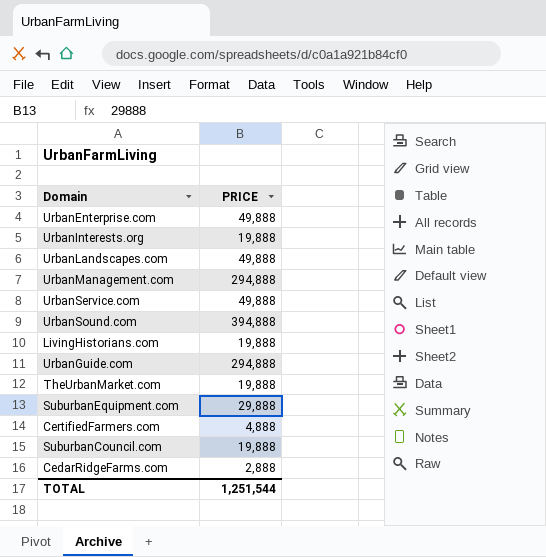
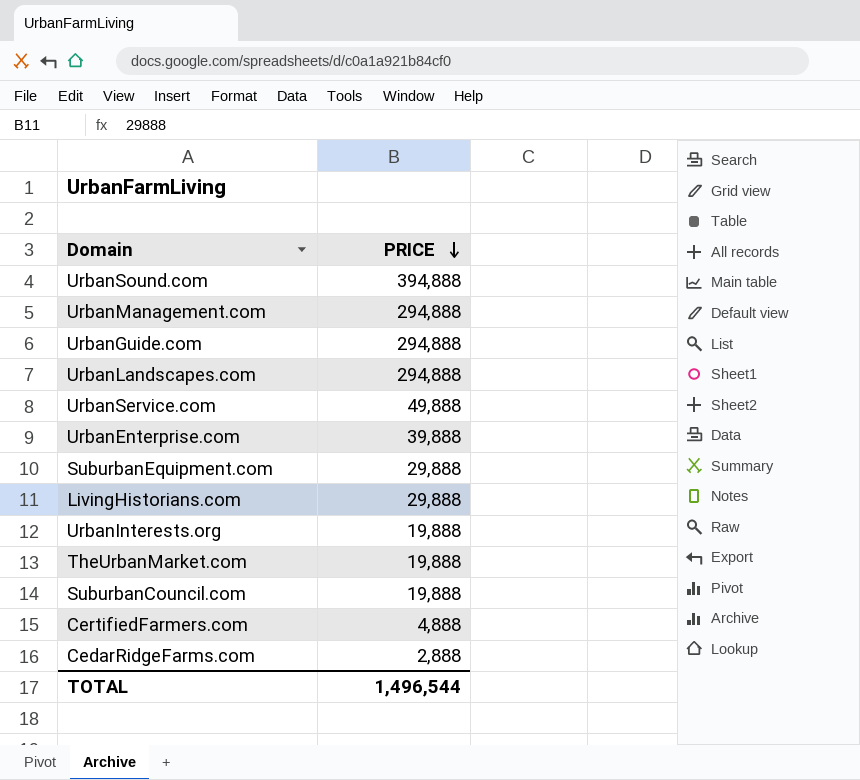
row order: none -> PRICE descending
UrbanLandscapes.com | PRICE: 49,888 -> 294,888
UrbanEnterprise.com | PRICE: 49,888 -> 39,888
LivingHistorians.com | PRICE: 19,888 -> 29,888
TOTAL | PRICE: 1,251,544 -> 1,496,544

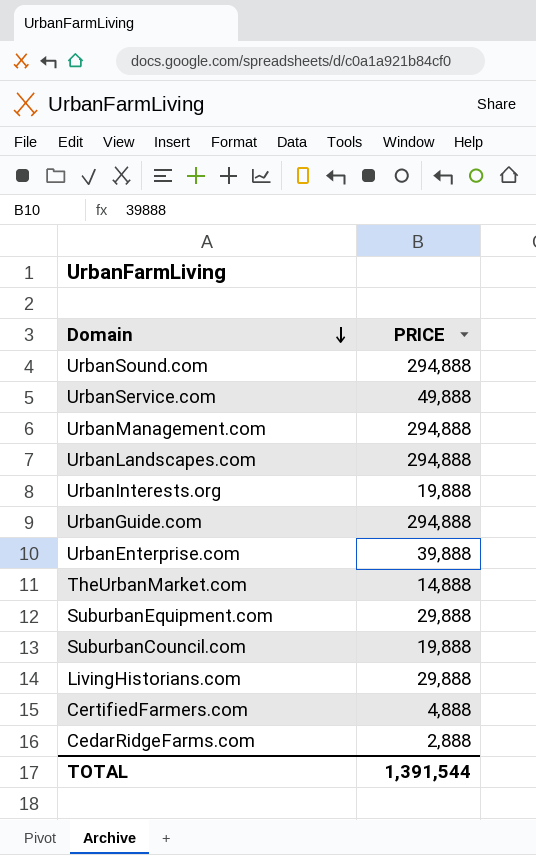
row order: PRICE descending -> Domain descending
UrbanSound.com | PRICE: 394,888 -> 294,888
TheUrbanMarket.com | PRICE: 19,888 -> 14,888
TOTAL | PRICE: 1,496,544 -> 1,391,544

